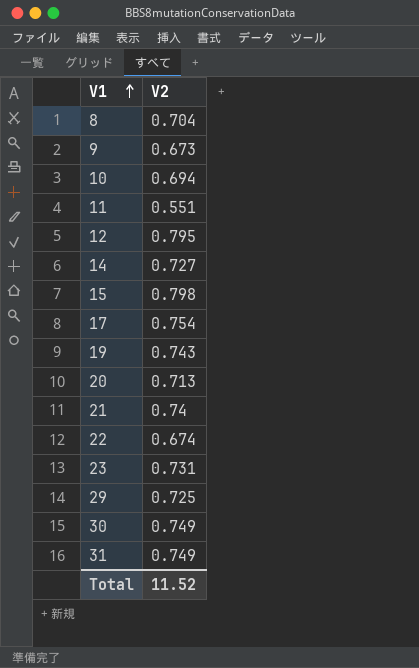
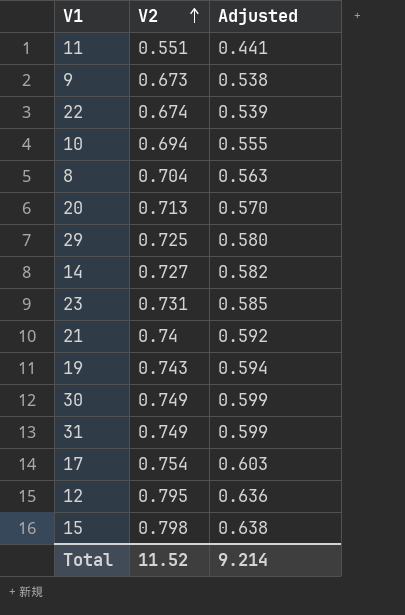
row order: V1 ascending -> V2 ascending
column Adjusted | formula: none -> [V2] * 0.8

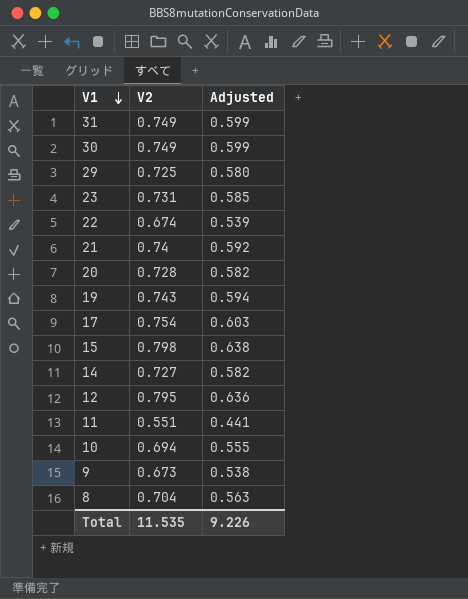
row order: V2 ascending -> V1 descending
20 | V2: 0.713 -> 0.728
20 | Adjusted: 0.570 -> 0.582
Total | V2: 11.52 -> 11.535
Total | Adjusted: 9.214 -> 9.226

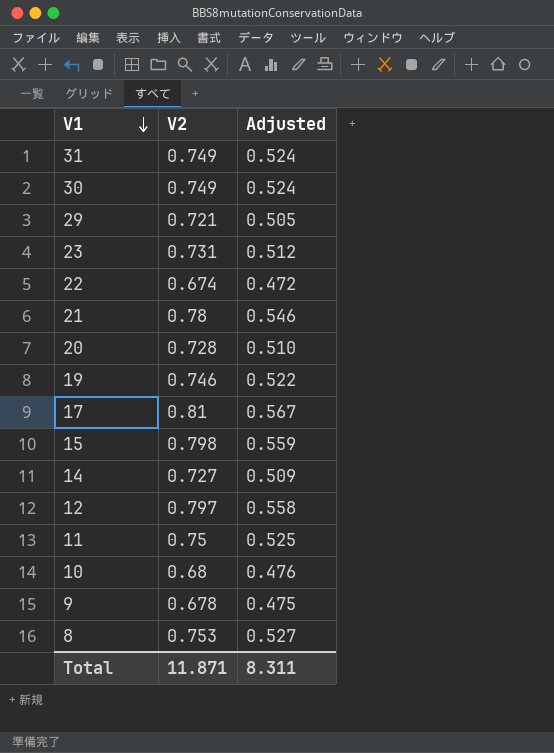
column Adjusted | formula: [V2] * 0.8 -> [V2] * 0.7
29 | V2: 0.725 -> 0.721
21 | V2: 0.74 -> 0.78
19 | V2: 0.743 -> 0.746
17 | V2: 0.754 -> 0.81
12 | V2: 0.795 -> 0.797
11 | V2: 0.551 -> 0.75
10 | V2: 0.694 -> 0.68
9 | V2: 0.673 -> 0.678
8 | V2: 0.704 -> 0.753
Total | V2: 11.535 -> 11.871
Total | Adjusted: 9.226 -> 8.311

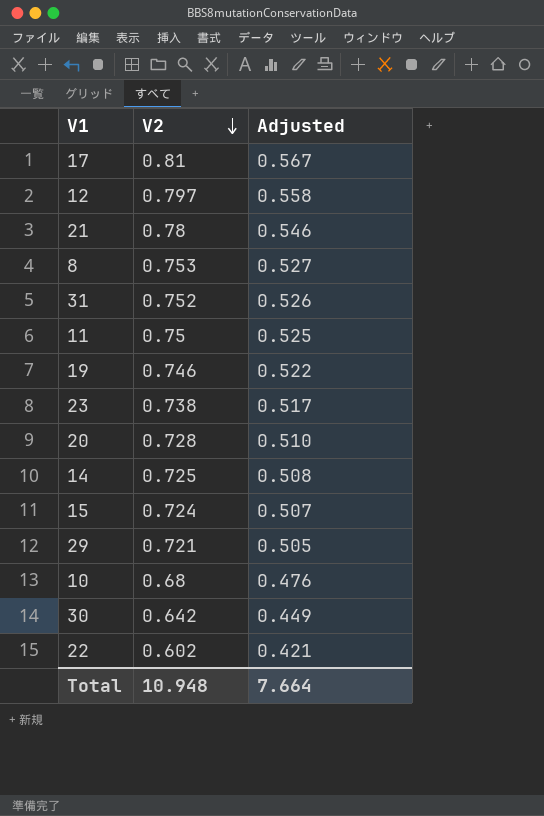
row order: V1 descending -> V2 descending
row 9: 0.678 | 0.475 -> none
31 | V2: 0.749 -> 0.752
31 | Adjusted: 0.524 -> 0.526
23 | V2: 0.731 -> 0.738
23 | Adjusted: 0.512 -> 0.517
14 | V2: 0.727 -> 0.725
14 | Adjusted: 0.509 -> 0.508
15 | V2: 0.798 -> 0.724
15 | Adjusted: 0.559 -> 0.507
30 | V2: 0.749 -> 0.642
30 | Adjusted: 0.524 -> 0.449
22 | V2: 0.674 -> 0.602
22 | Adjusted: 0.472 -> 0.421
Total | V2: 11.871 -> 10.948
Total | Adjusted: 8.311 -> 7.664

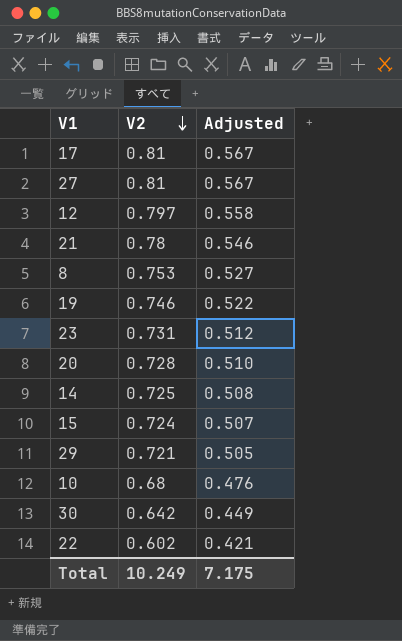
row 31: 0.752 | 0.526 -> none
row 11: 0.75 | 0.525 -> none
row 27: none -> 0.81 | 0.567
23 | V2: 0.738 -> 0.731
23 | Adjusted: 0.517 -> 0.512
Total | V2: 10.948 -> 10.249
Total | Adjusted: 7.664 -> 7.175

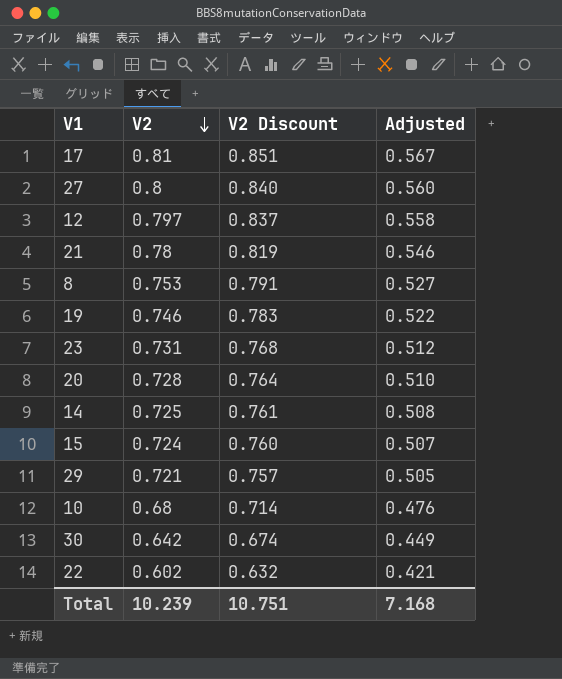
column V2 Discount | formula: none -> [V2] * 1.05
27 | V2: 0.81 -> 0.8
27 | Adjusted: 0.567 -> 0.560
Total | V2: 10.249 -> 10.239
Total | Adjusted: 7.175 -> 7.168

